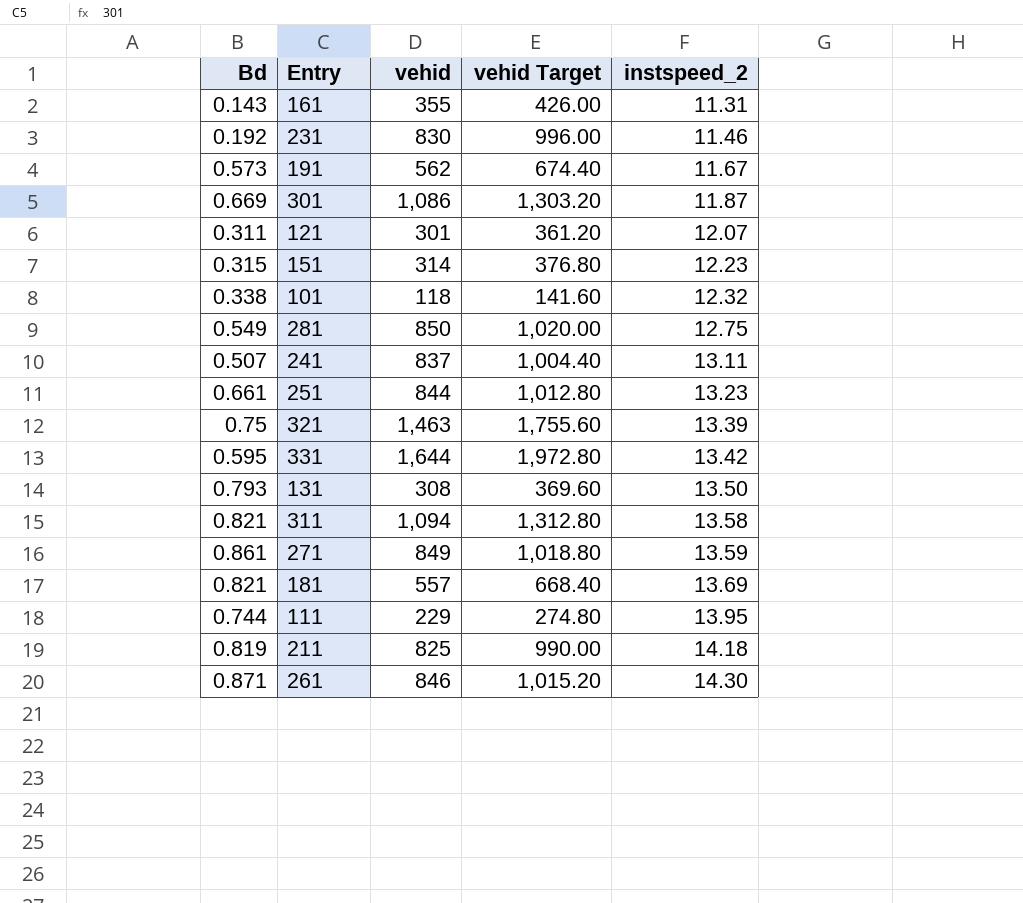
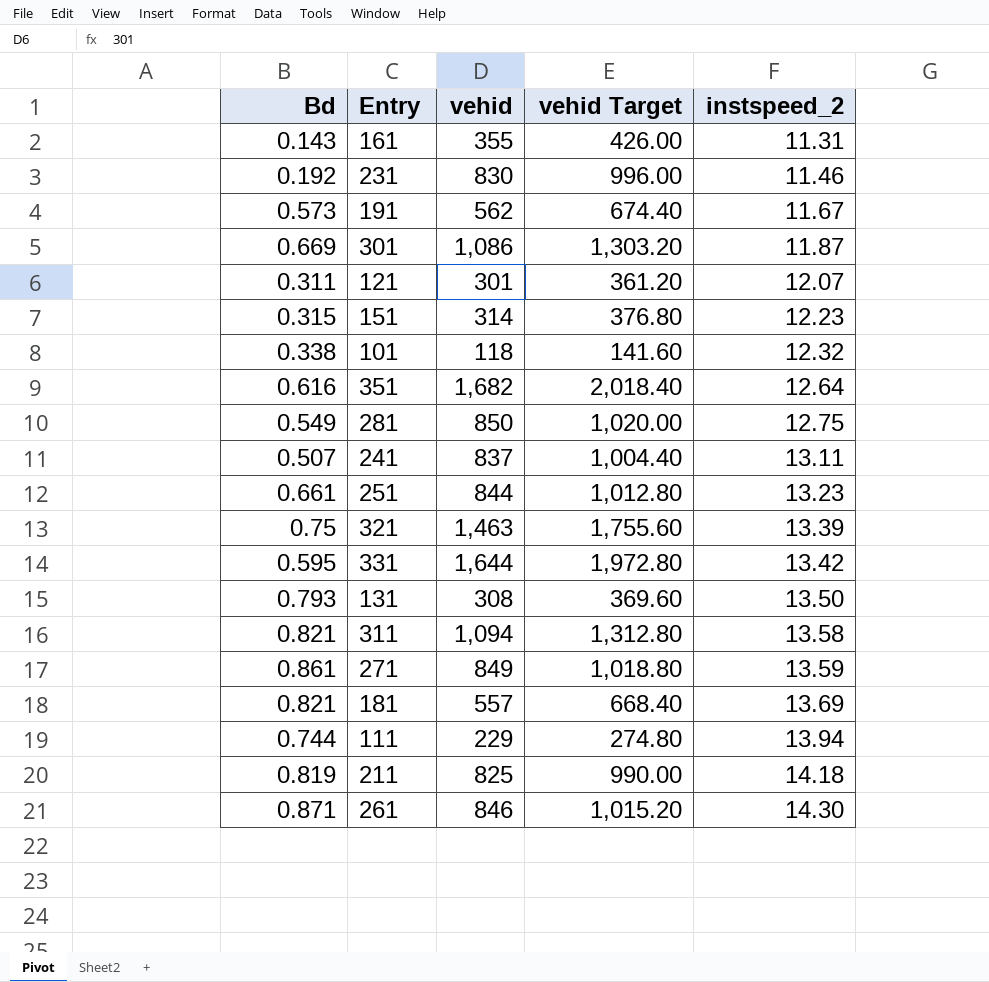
row 351: none -> 0.616 | 1,682 | 2,018.40 | 12.64
111 | instspeed_2: 13.95 -> 13.94

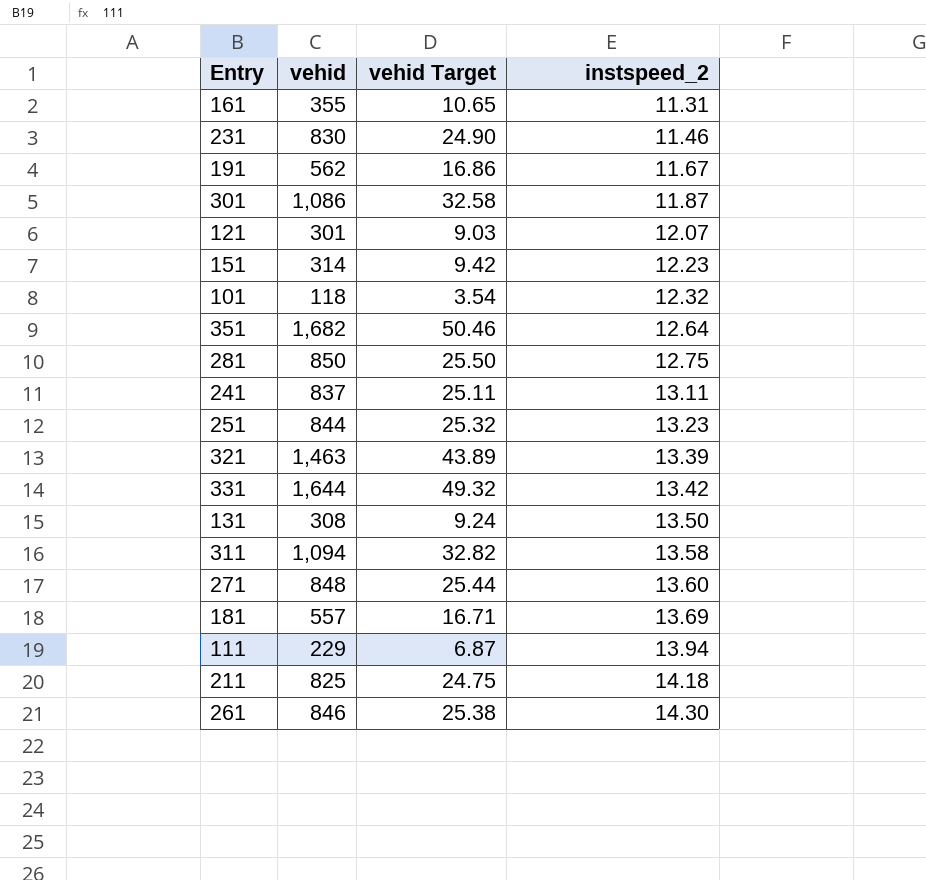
column Bd | position: 1 -> none
column vehid Target | formula: [vehid] * 1.2 -> [vehid] * 0.03
271 | vehid: 849 -> 848
271 | instspeed_2: 13.59 -> 13.60

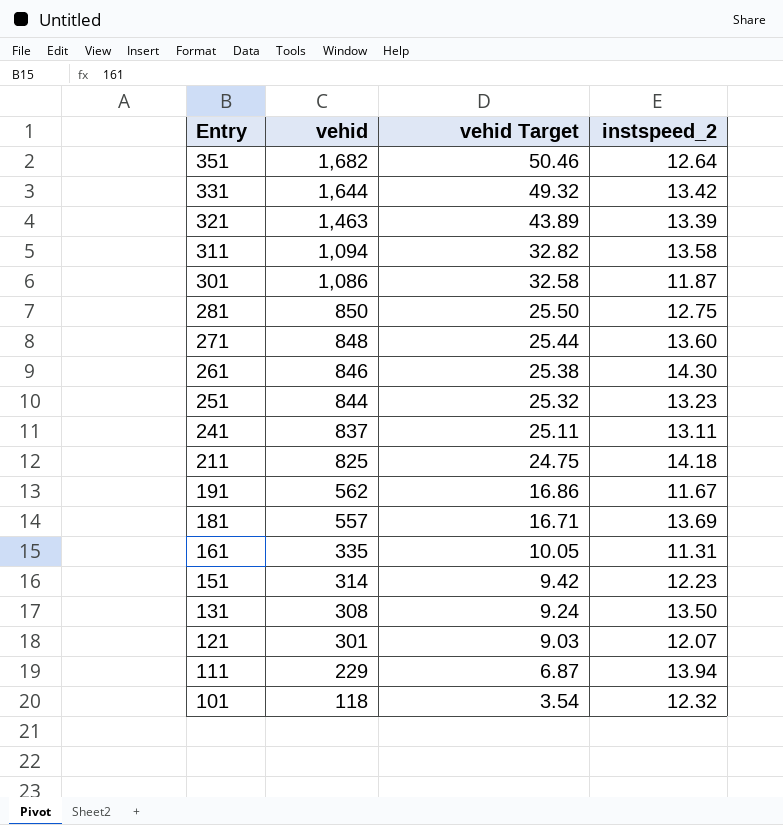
row order: instspeed_2 ascending -> Entry descending
row 231: 830 | 24.90 | 11.46 -> none
161 | vehid: 355 -> 335
161 | vehid Target: 10.65 -> 10.05

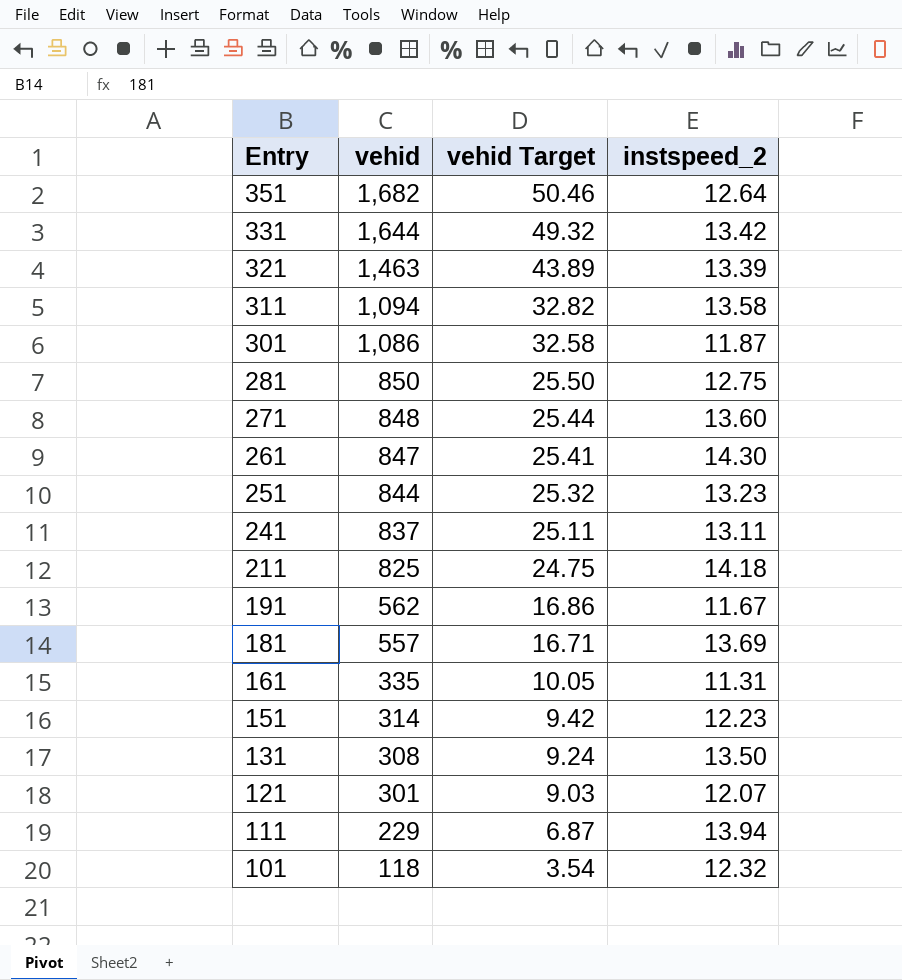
261 | vehid: 846 -> 847
261 | vehid Target: 25.38 -> 25.41

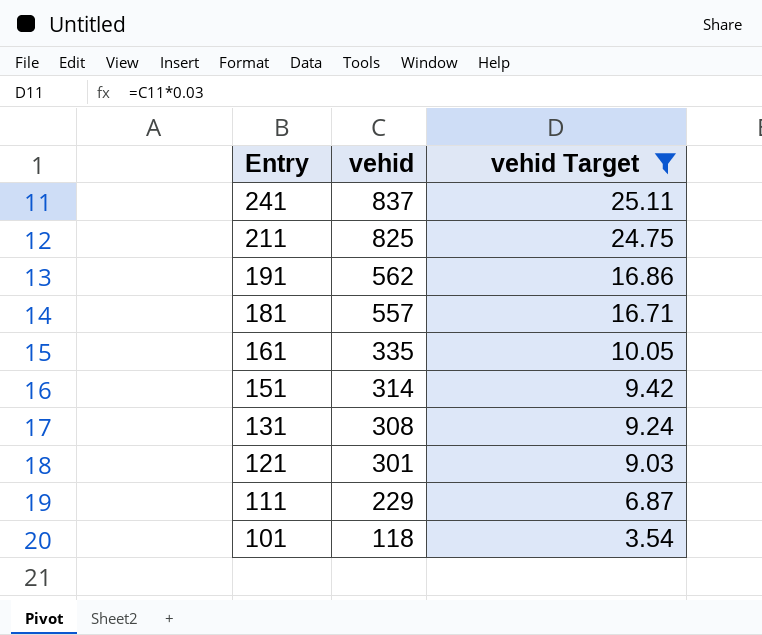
filter: none -> vehid Target <= 25.11
column instspeed_2 | position: 4 -> none

